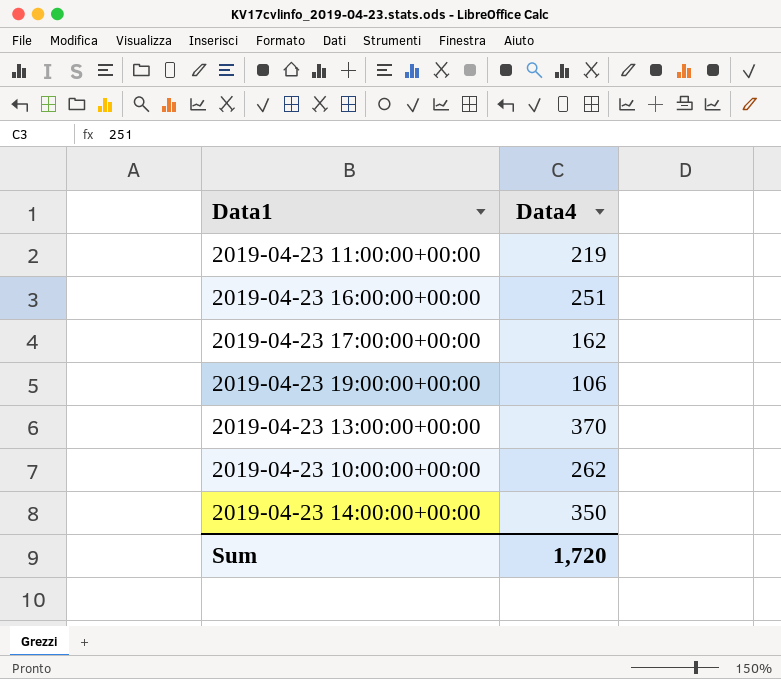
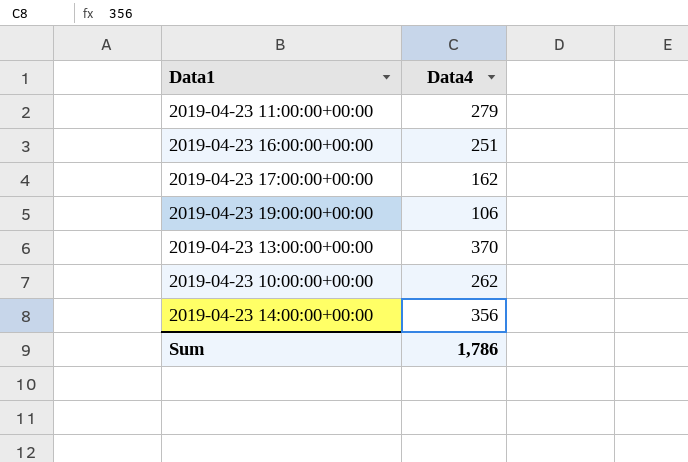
2019-04-23 11:00:00+00:00 | Data4: 219 -> 279
2019-04-23 14:00:00+00:00 | Data4: 350 -> 356
Sum | Data4: 1,720 -> 1,786

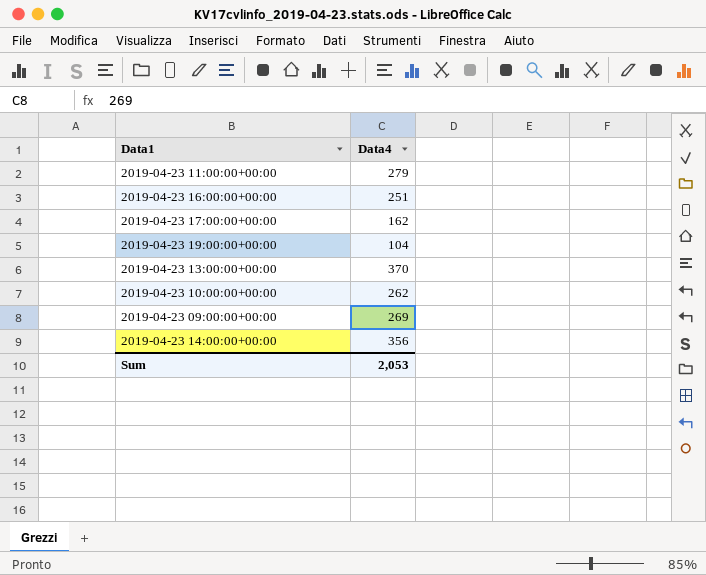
2019-04-23 19:00:00+00:00 | Data4: 106 -> 104
row 2019-04-23 09:00:00+00:00: none -> 269
Sum | Data4: 1,786 -> 2,053

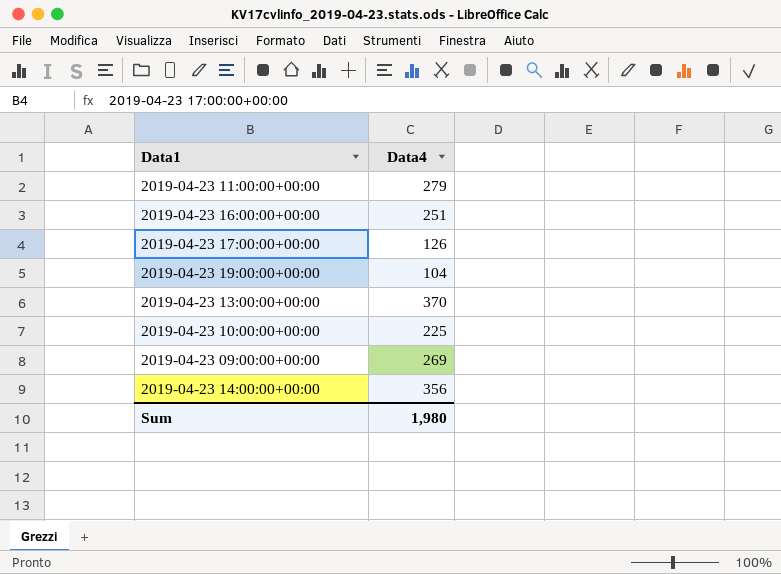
2019-04-23 17:00:00+00:00 | Data4: 162 -> 126
2019-04-23 10:00:00+00:00 | Data4: 262 -> 225
Sum | Data4: 2,053 -> 1,980

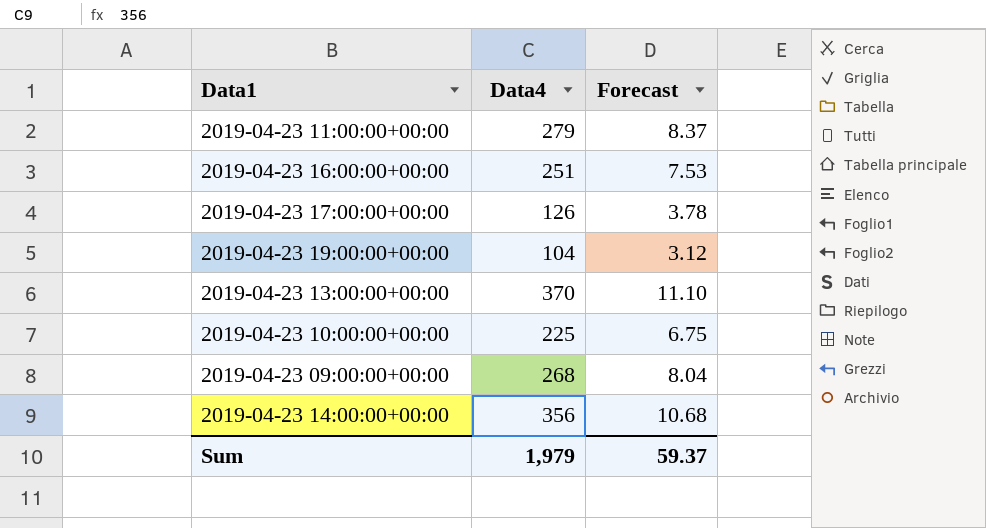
column Forecast | formula: none -> [Data4] * 0.03
2019-04-23 09:00:00+00:00 | Data4: 269 -> 268
Sum | Data4: 1,980 -> 1,979

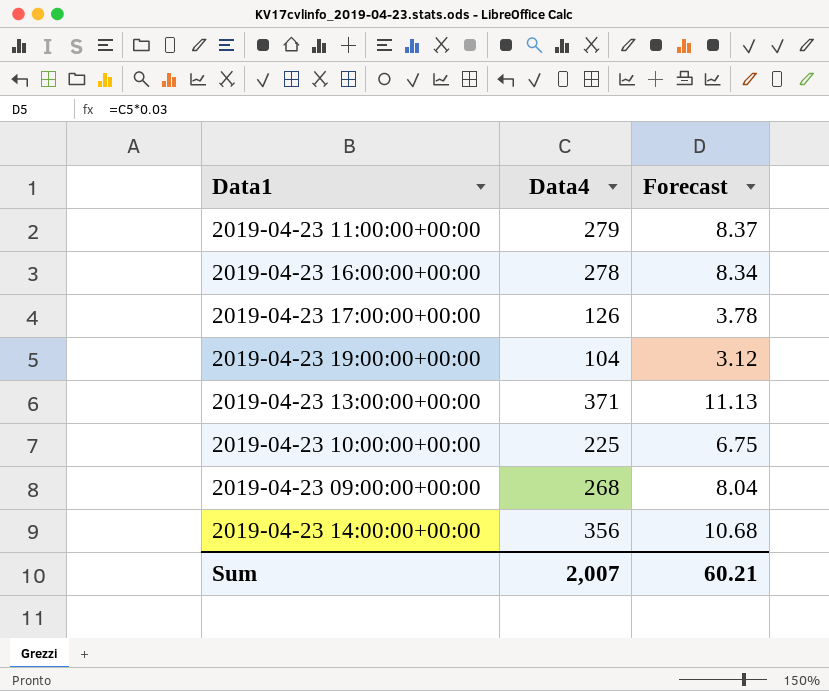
2019-04-23 16:00:00+00:00 | Data4: 251 -> 278
2019-04-23 16:00:00+00:00 | Forecast: 7.53 -> 8.34
2019-04-23 13:00:00+00:00 | Data4: 370 -> 371
2019-04-23 13:00:00+00:00 | Forecast: 11.10 -> 11.13
Sum | Data4: 1,979 -> 2,007
Sum | Forecast: 59.37 -> 60.21

